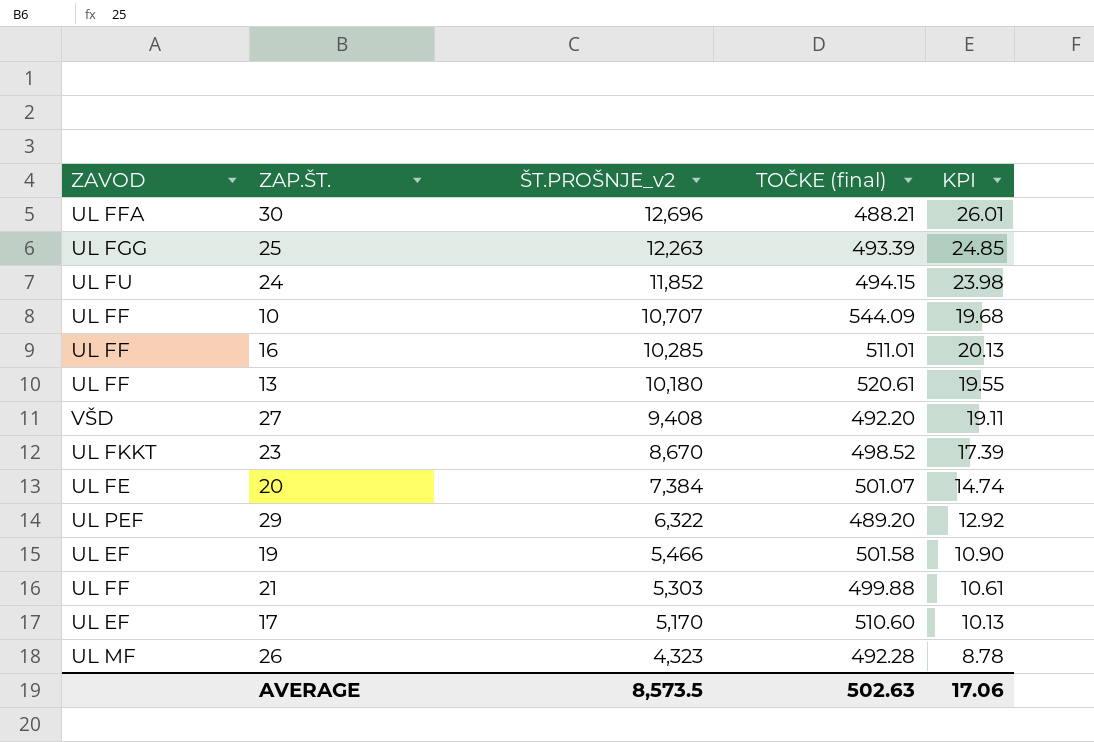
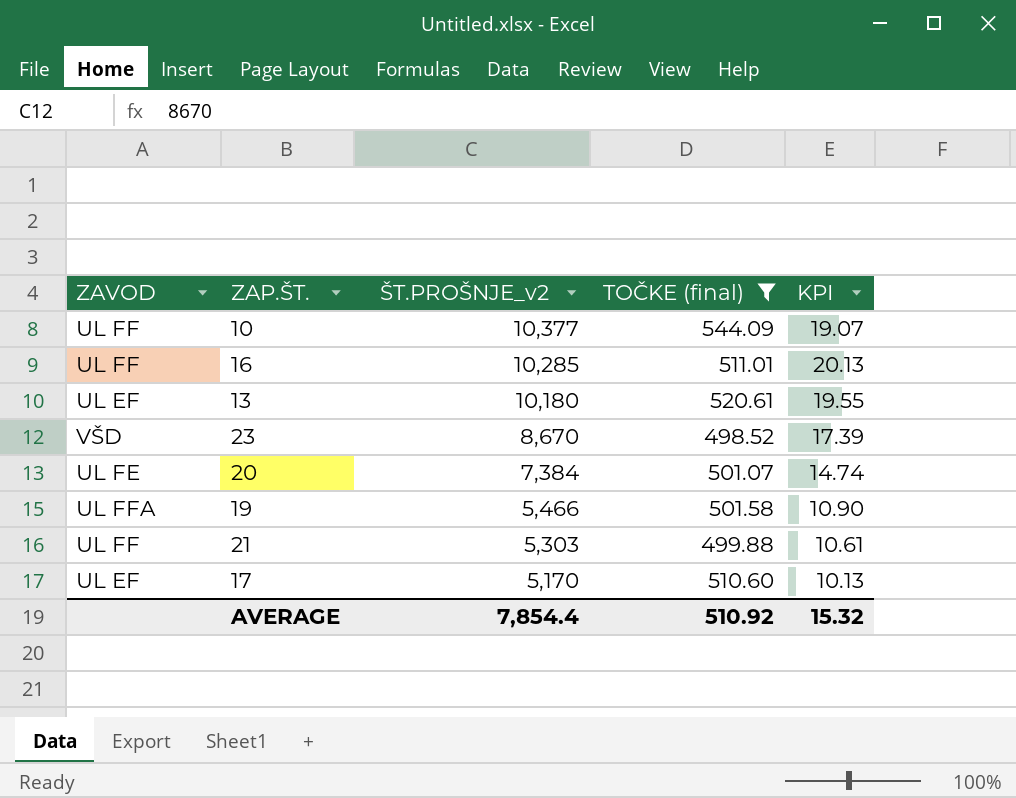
filter: none -> TOČKE (final) >= 498.52
10 | ŠT.PROŠNJE_v2: 10,707 -> 10,377
10 | KPI: 19.68 -> 19.07
13 | ZAVOD: UL FF -> UL EF
23 | ZAVOD: UL FKKT -> VŠD
19 | ZAVOD: UL EF -> UL FFA
AVERAGE | ŠT.PROŠNJE_v2: 8,573.5 -> 7,854.4
AVERAGE | TOČKE (final): 502.63 -> 510.92
AVERAGE | KPI: 17.06 -> 15.32

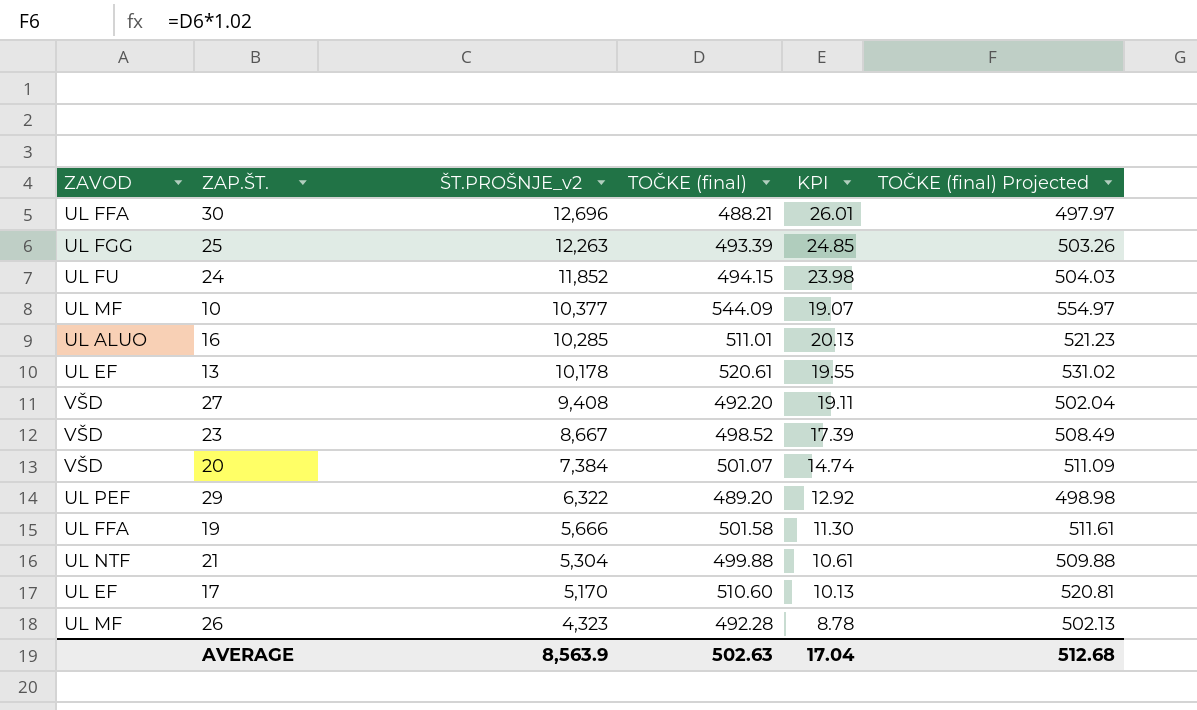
filter: TOČKE (final) >= 498.52 -> none
column TOČKE (final) Projected | formula: none -> [TOČKE (final)] * 1.02
10 | ZAVOD: UL FF -> UL MF
16 | ZAVOD: UL FF -> UL ALUO
13 | ŠT.PROŠNJE_v2: 10,180 -> 10,178
23 | ŠT.PROŠNJE_v2: 8,670 -> 8,667
20 | ZAVOD: UL FE -> VŠD
19 | ŠT.PROŠNJE_v2: 5,466 -> 5,666
19 | KPI: 10.90 -> 11.30
21 | ZAVOD: UL FF -> UL NTF
21 | ŠT.PROŠNJE_v2: 5,303 -> 5,304
AVERAGE | ŠT.PROŠNJE_v2: 7,854.4 -> 8,563.9
AVERAGE | TOČKE (final): 510.92 -> 502.63
AVERAGE | KPI: 15.32 -> 17.04

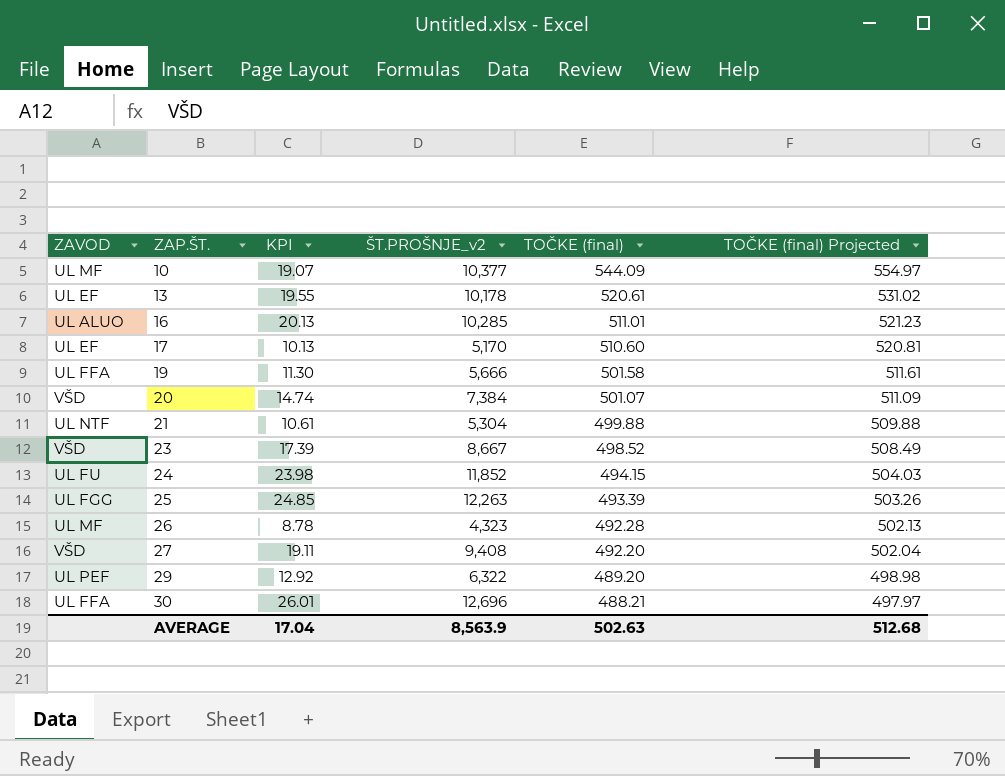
row order: ŠT.PROŠNJE_v2 descending -> ZAP.ŠT. ascending
column KPI | position: 5 -> 3

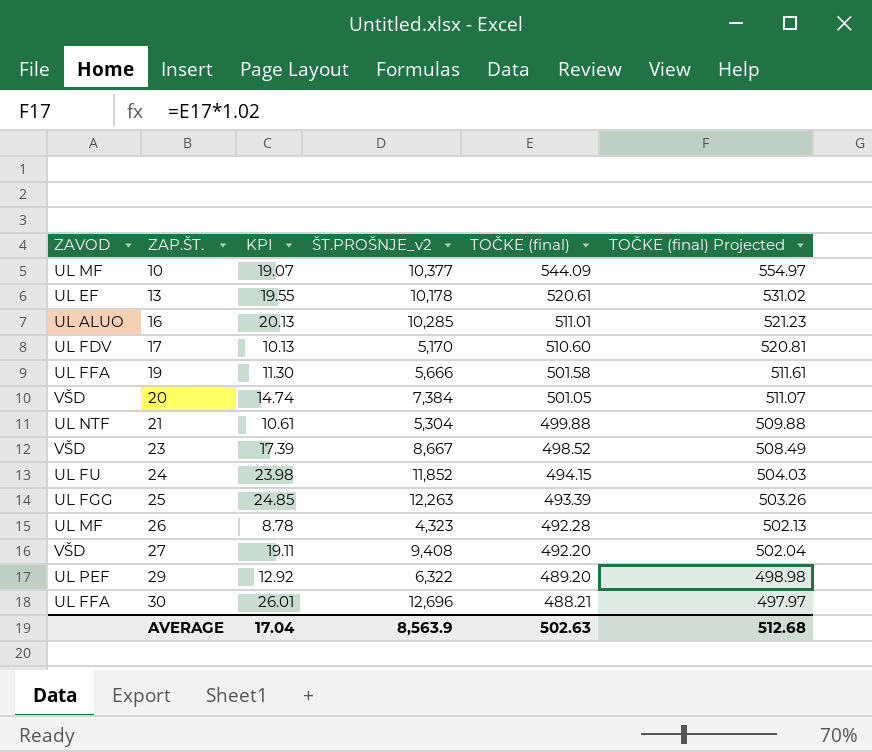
17 | ZAVOD: UL EF -> UL FDV
20 | TOČKE (final): 501.07 -> 501.05
20 | TOČKE (final) Projected: 511.09 -> 511.07

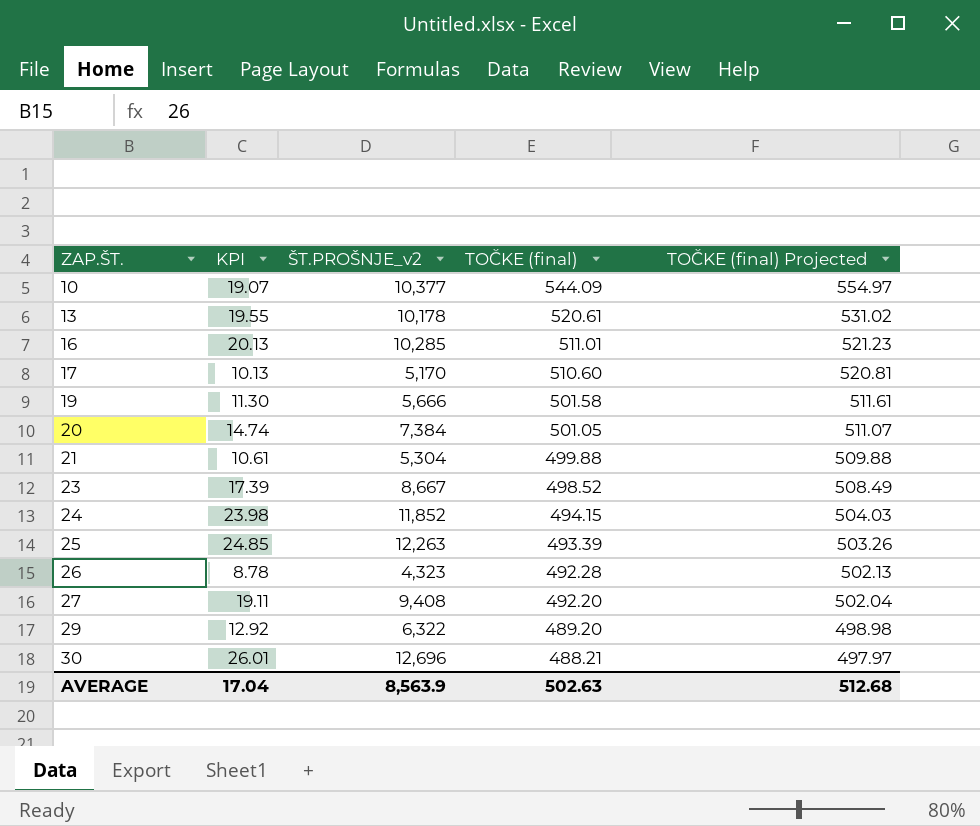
column ZAVOD | position: 1 -> none

